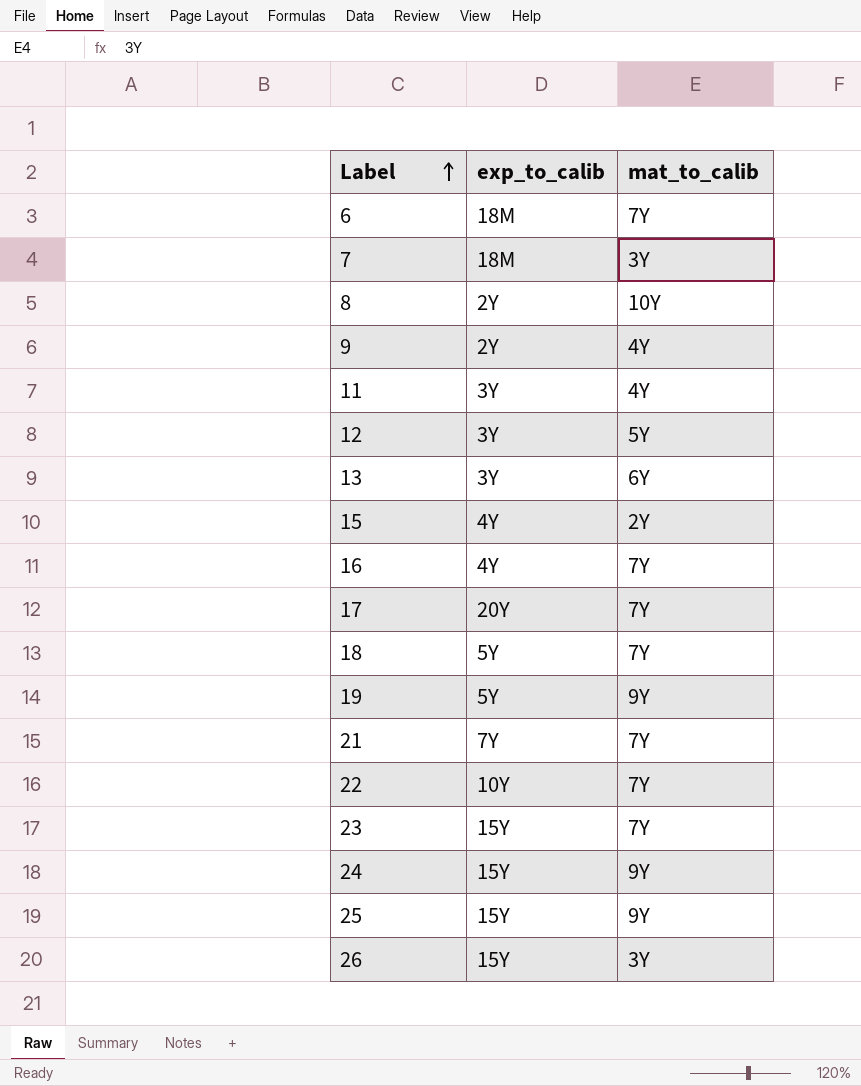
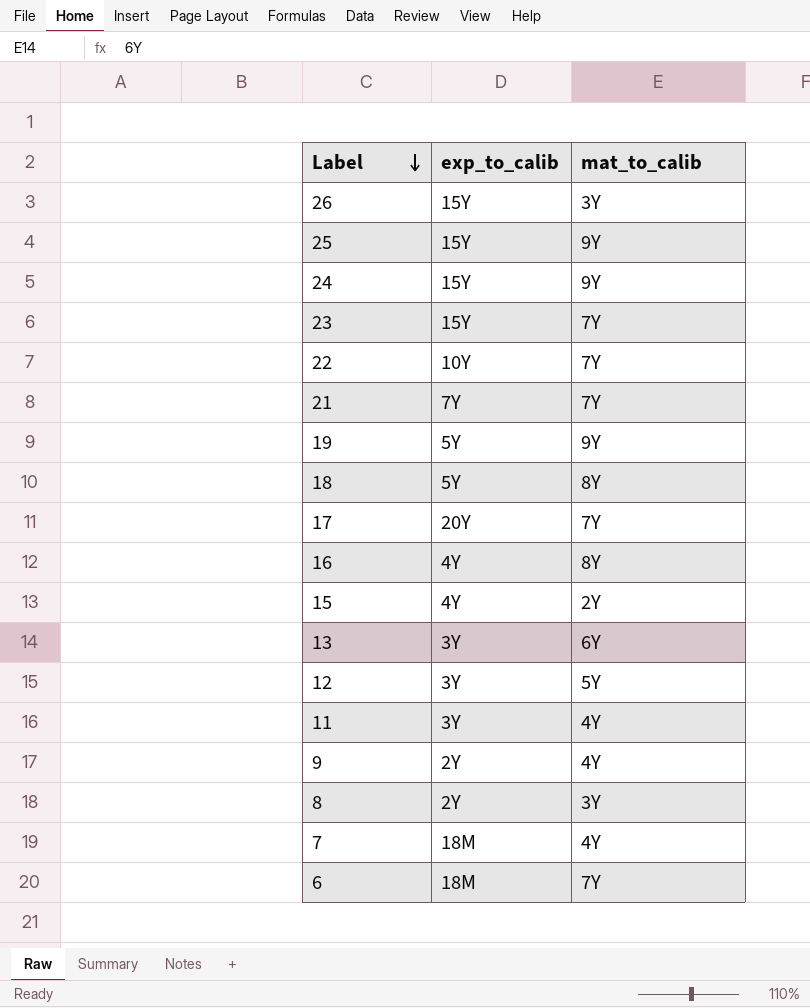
row order: Label ascending -> Label descending
18 | mat_to_calib: 7Y -> 8Y
16 | mat_to_calib: 7Y -> 8Y
8 | mat_to_calib: 10Y -> 3Y
7 | mat_to_calib: 3Y -> 4Y

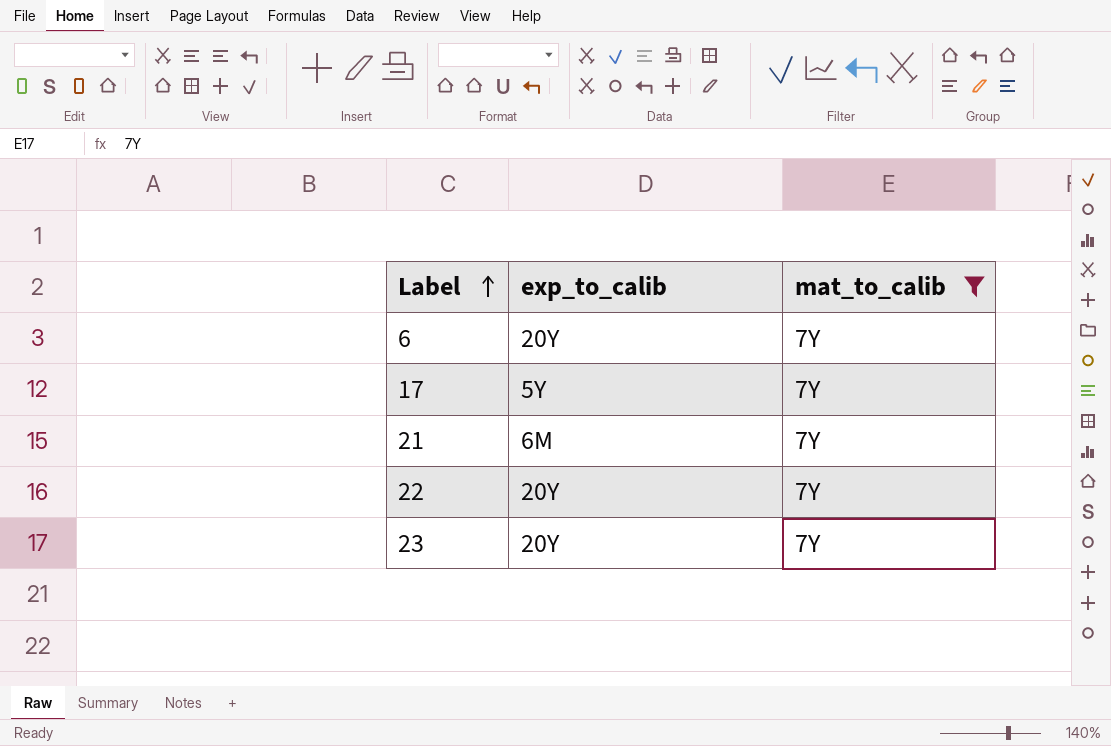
filter: none -> mat_to_calib = 7Y
row order: Label descending -> Label ascending
6 | exp_to_calib: 18M -> 20Y
17 | exp_to_calib: 20Y -> 5Y
21 | exp_to_calib: 7Y -> 6M
22 | exp_to_calib: 10Y -> 20Y
23 | exp_to_calib: 15Y -> 20Y

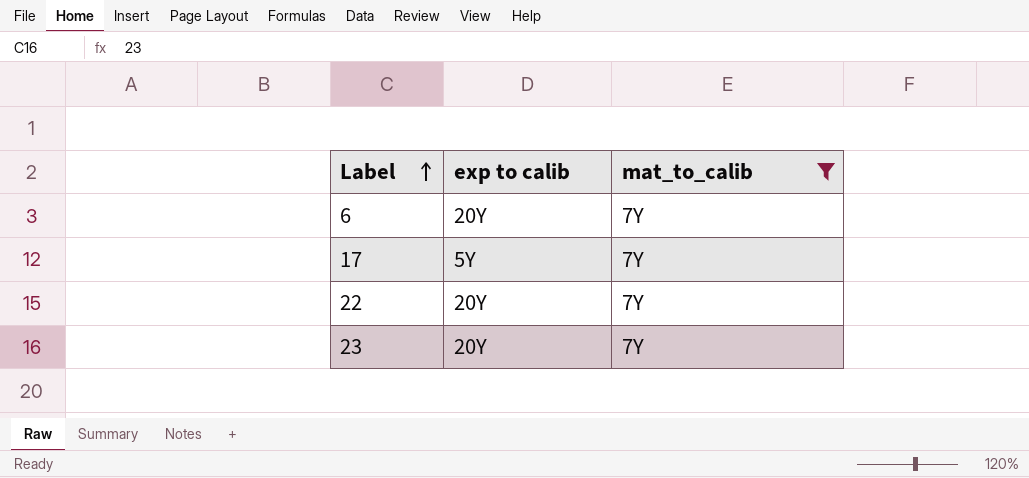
column name: exp_to_calib -> exp to calib
row 21: 6M | 7Y -> none

